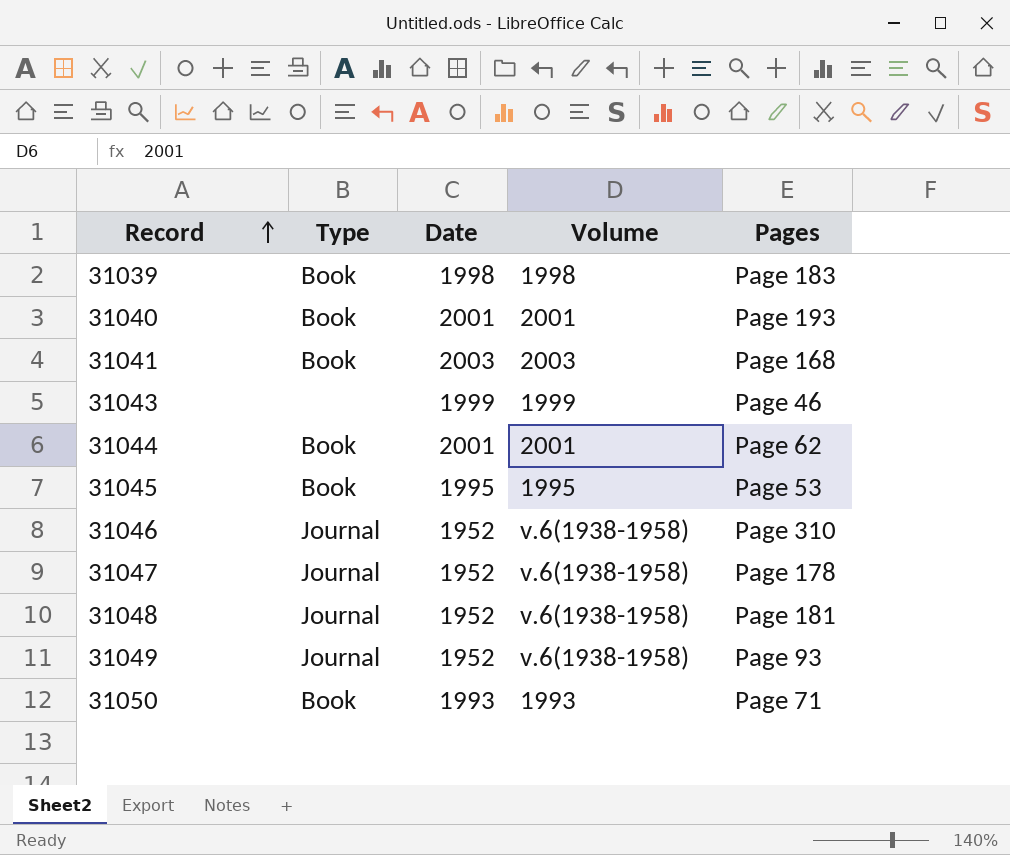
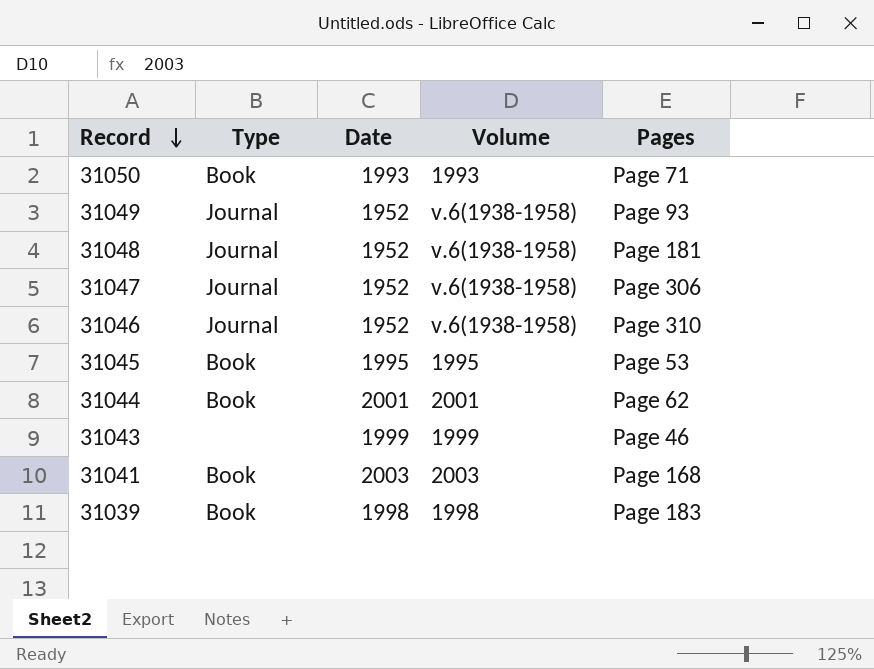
row order: Record ascending -> Record descending
row 31040: Book | 2001 | 2001 | Page 193 -> none
31047 | Pages: Page 178 -> Page 306

